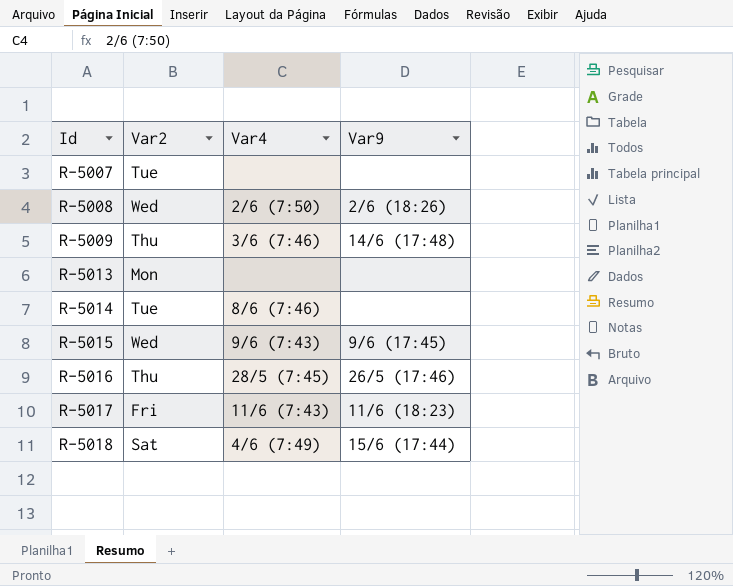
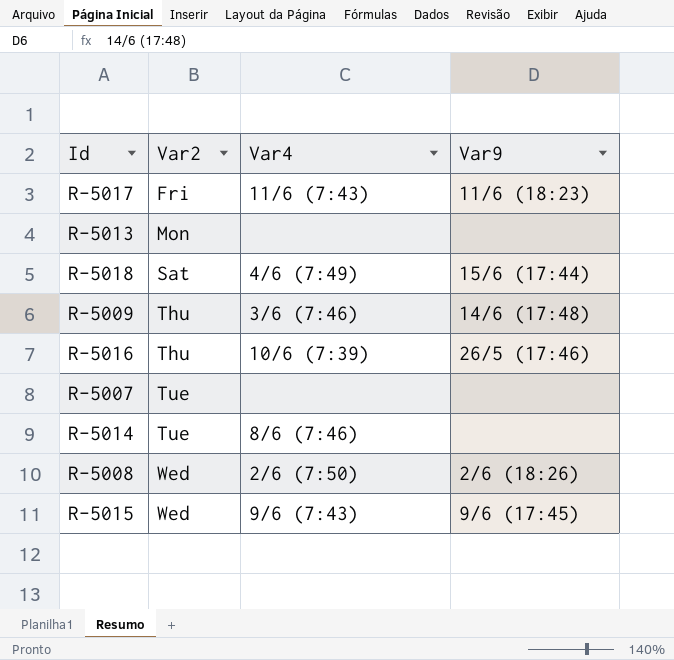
row order: Id ascending -> Var2 ascending
R-5016 | Var4: 28/5 (7:45) -> 10/6 (7:39)

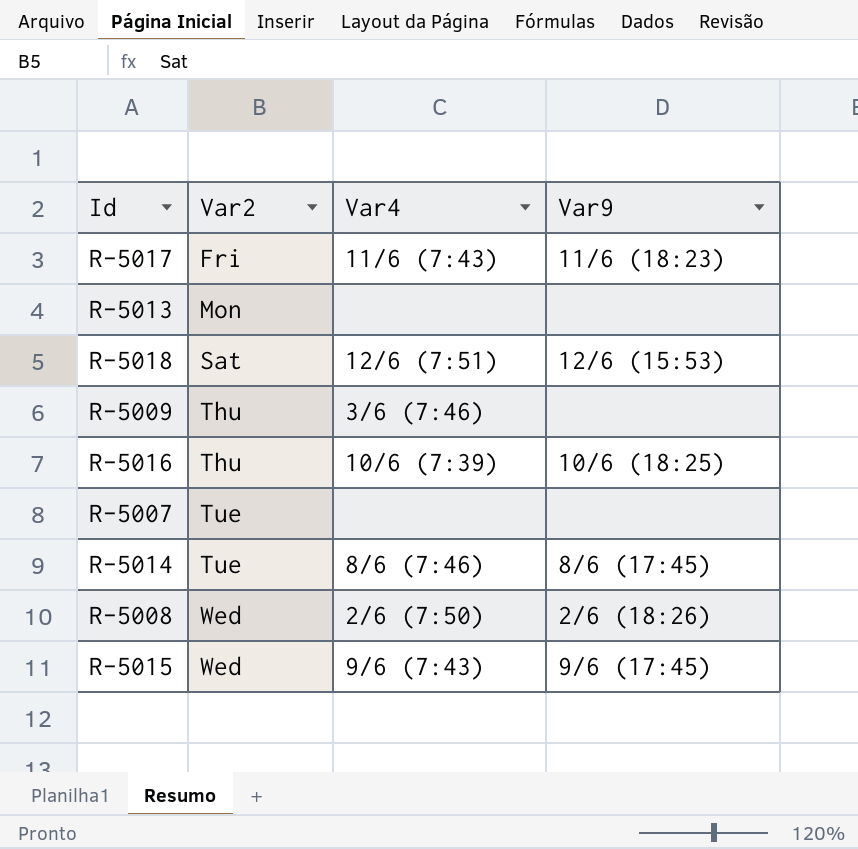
R-5018 | Var4: 4/6 (7:49) -> 12/6 (7:51)
R-5018 | Var9: 15/6 (17:44) -> 12/6 (15:53)
R-5009 | Var9: 14/6 (17:48) -> none
R-5016 | Var9: 26/5 (17:46) -> 10/6 (18:25)
R-5014 | Var9: none -> 8/6 (17:45)

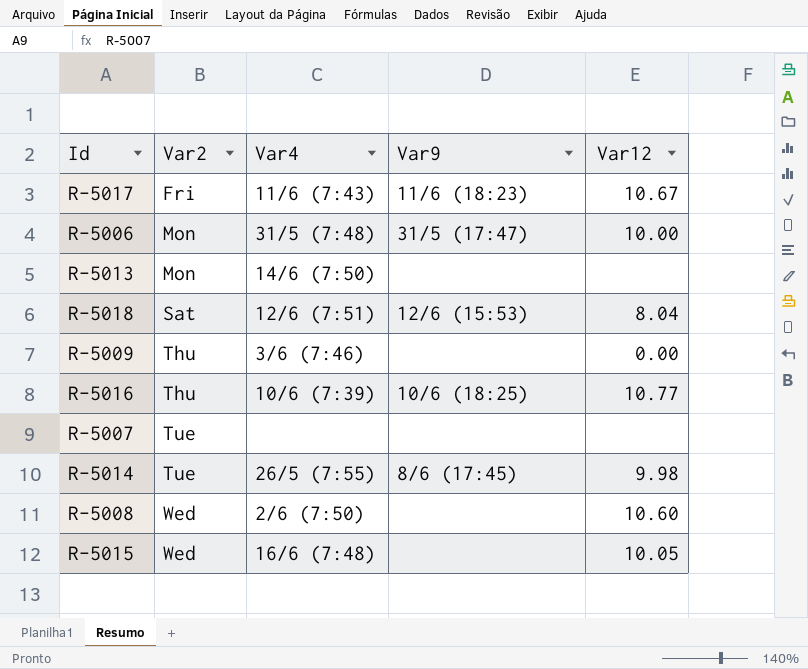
column Var12 | position: none -> 5
row R-5006: none -> Mon | 31/5 (7:48) | 31/5 (17:47) | 10.00
R-5013 | Var4: none -> 14/6 (7:50)
R-5014 | Var4: 8/6 (7:46) -> 26/5 (7:55)
R-5008 | Var9: 2/6 (18:26) -> none
R-5015 | Var4: 9/6 (7:43) -> 16/6 (7:48)
R-5015 | Var9: 9/6 (17:45) -> none

